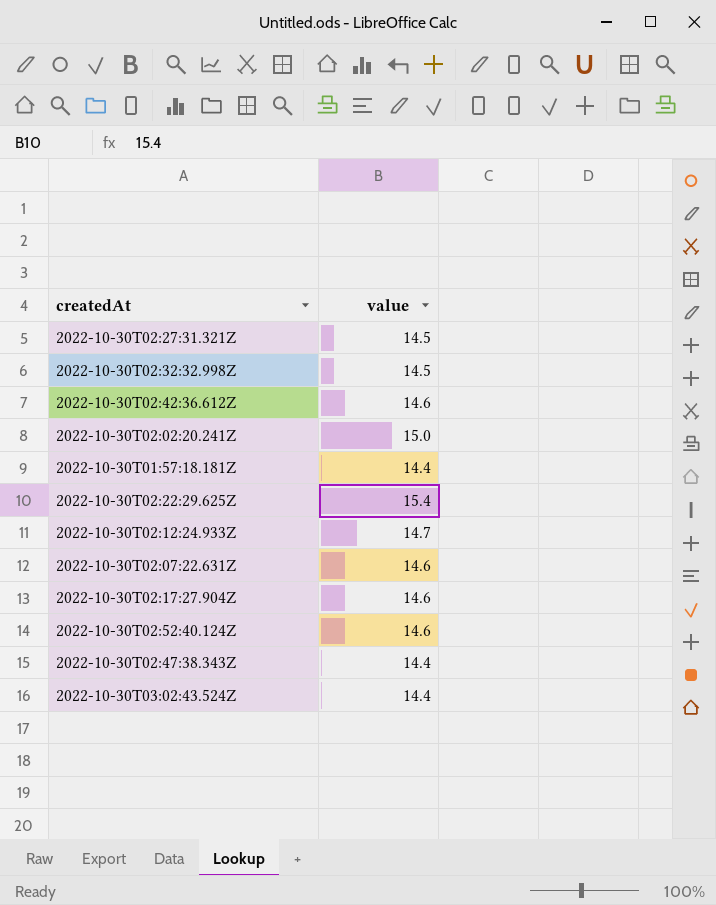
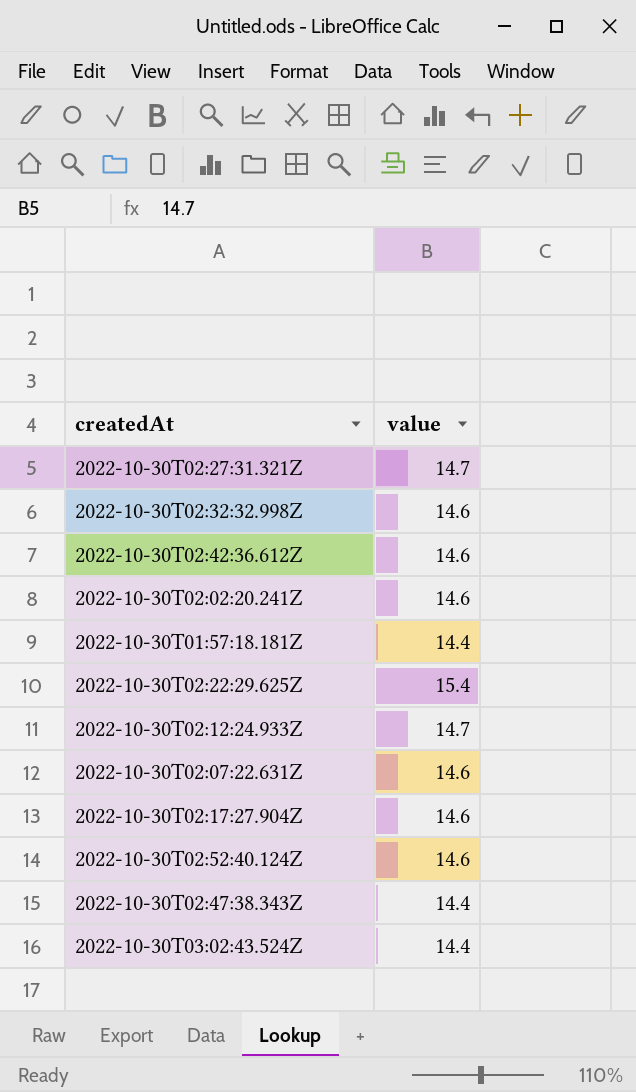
2022-10-30T02:27:31.321Z | value: 14.5 -> 14.7
2022-10-30T02:32:32.998Z | value: 14.5 -> 14.6
2022-10-30T02:02:20.241Z | value: 15.0 -> 14.6

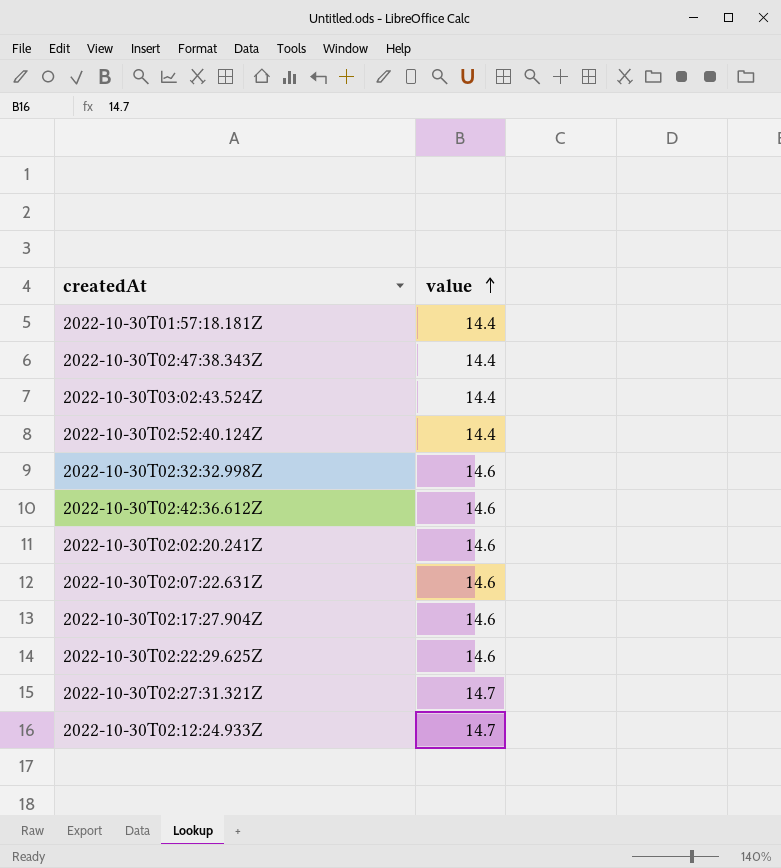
row order: none -> value ascending
2022-10-30T02:52:40.124Z | value: 14.6 -> 14.4
2022-10-30T02:22:29.625Z | value: 15.4 -> 14.6

